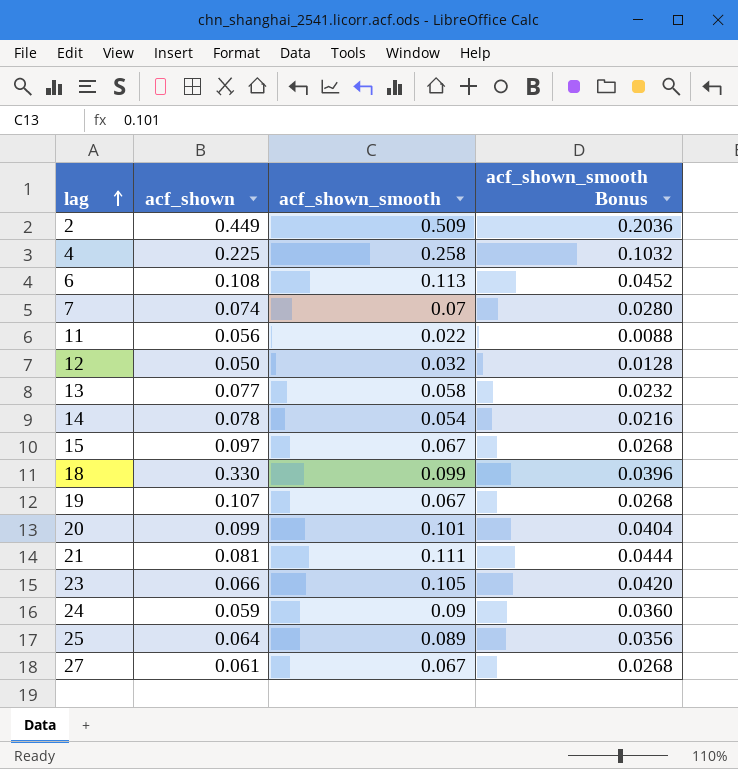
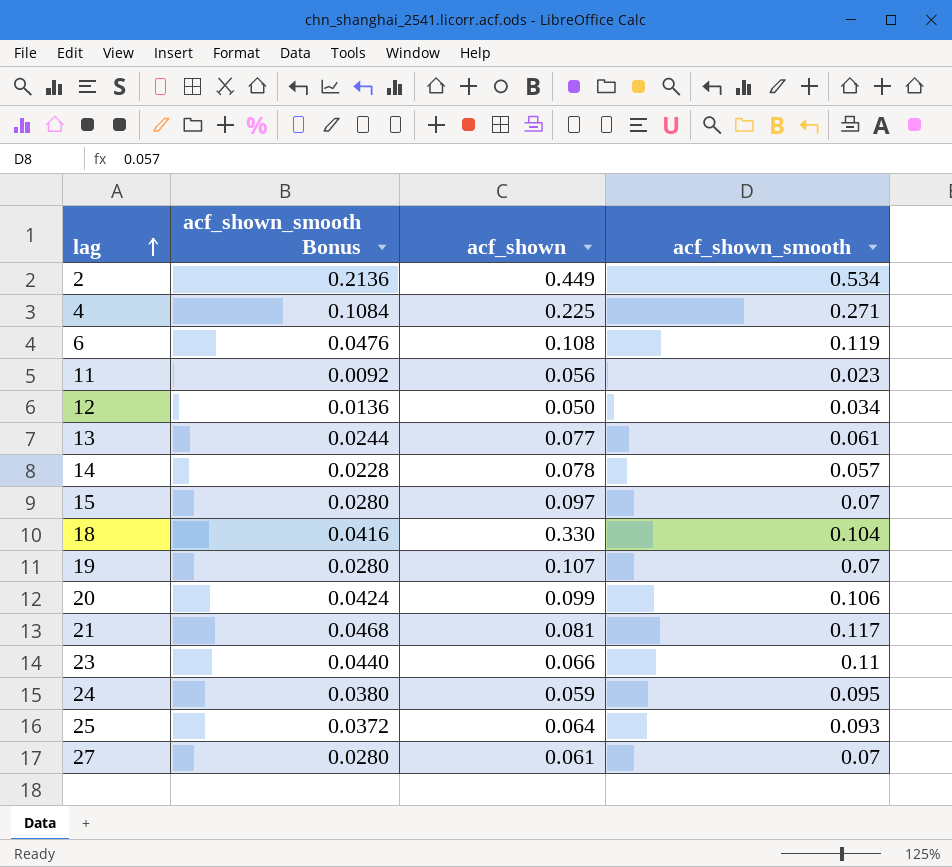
column acf_shown_smooth Bonus | position: 4 -> 2
row 7: 0.074 | 0.07 | 0.0280 -> none
2 | acf_shown_smooth Bonus: 0.2036 -> 0.2136
2 | acf_shown_smooth: 0.509 -> 0.534
4 | acf_shown_smooth Bonus: 0.1032 -> 0.1084
4 | acf_shown_smooth: 0.258 -> 0.271
6 | acf_shown_smooth Bonus: 0.0452 -> 0.0476
6 | acf_shown_smooth: 0.113 -> 0.119
11 | acf_shown_smooth Bonus: 0.0088 -> 0.0092
11 | acf_shown_smooth: 0.022 -> 0.023
12 | acf_shown_smooth Bonus: 0.0128 -> 0.0136
12 | acf_shown_smooth: 0.032 -> 0.034
13 | acf_shown_smooth Bonus: 0.0232 -> 0.0244
13 | acf_shown_smooth: 0.058 -> 0.061
14 | acf_shown_smooth Bonus: 0.0216 -> 0.0228
14 | acf_shown_smooth: 0.054 -> 0.057
15 | acf_shown_smooth Bonus: 0.0268 -> 0.0280
15 | acf_shown_smooth: 0.067 -> 0.07
18 | acf_shown_smooth Bonus: 0.0396 -> 0.0416
18 | acf_shown_smooth: 0.099 -> 0.104
19 | acf_shown_smooth Bonus: 0.0268 -> 0.0280
19 | acf_shown_smooth: 0.067 -> 0.07
20 | acf_shown_smooth Bonus: 0.0404 -> 0.0424
20 | acf_shown_smooth: 0.101 -> 0.106
21 | acf_shown_smooth Bonus: 0.0444 -> 0.0468
21 | acf_shown_smooth: 0.111 -> 0.117
23 | acf_shown_smooth Bonus: 0.0420 -> 0.0440
23 | acf_shown_smooth: 0.105 -> 0.11
24 | acf_shown_smooth Bonus: 0.0360 -> 0.0380
24 | acf_shown_smooth: 0.09 -> 0.095
25 | acf_shown_smooth Bonus: 0.0356 -> 0.0372
25 | acf_shown_smooth: 0.089 -> 0.093
27 | acf_shown_smooth Bonus: 0.0268 -> 0.0280
27 | acf_shown_smooth: 0.067 -> 0.07

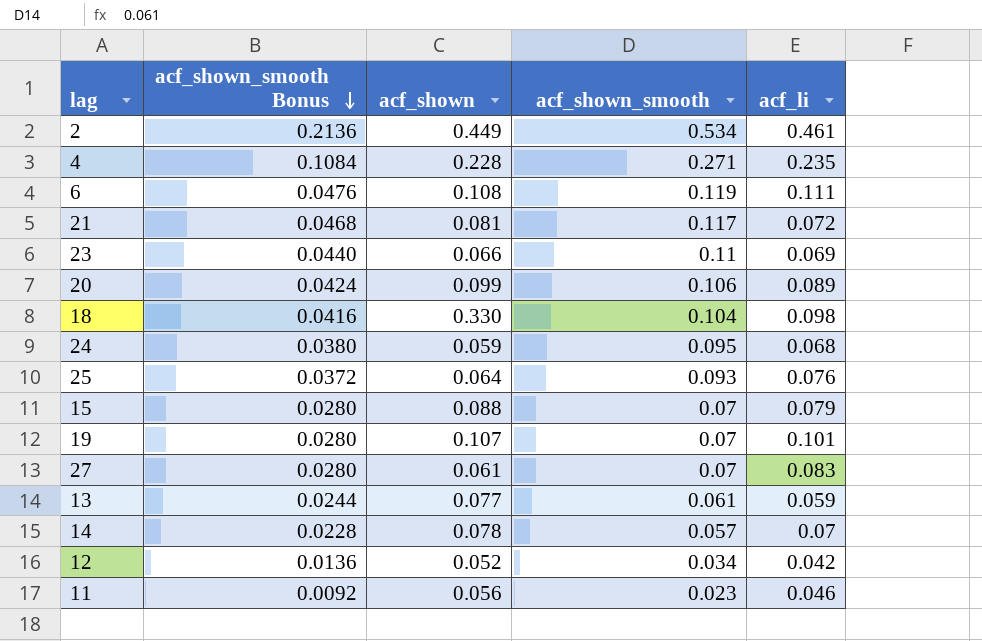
row order: lag ascending -> acf_shown_smooth Bonus descending
column acf_li | position: none -> 5
4 | acf_shown: 0.225 -> 0.228
15 | acf_shown: 0.097 -> 0.088
12 | acf_shown: 0.050 -> 0.052

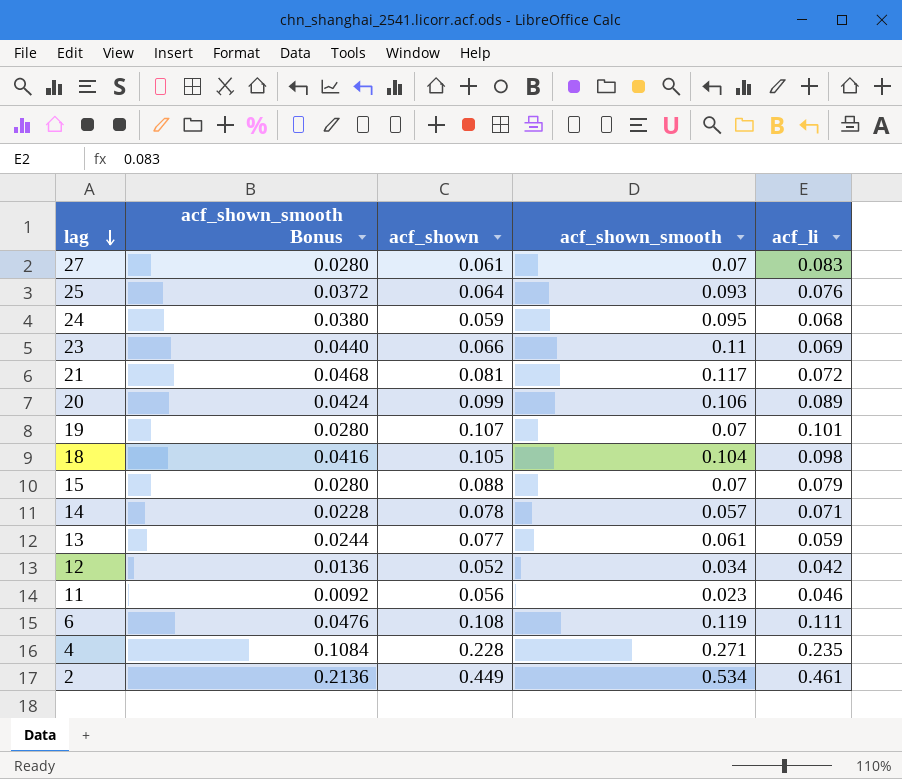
row order: acf_shown_smooth Bonus descending -> lag descending
18 | acf_shown: 0.330 -> 0.105
14 | acf_li: 0.07 -> 0.071

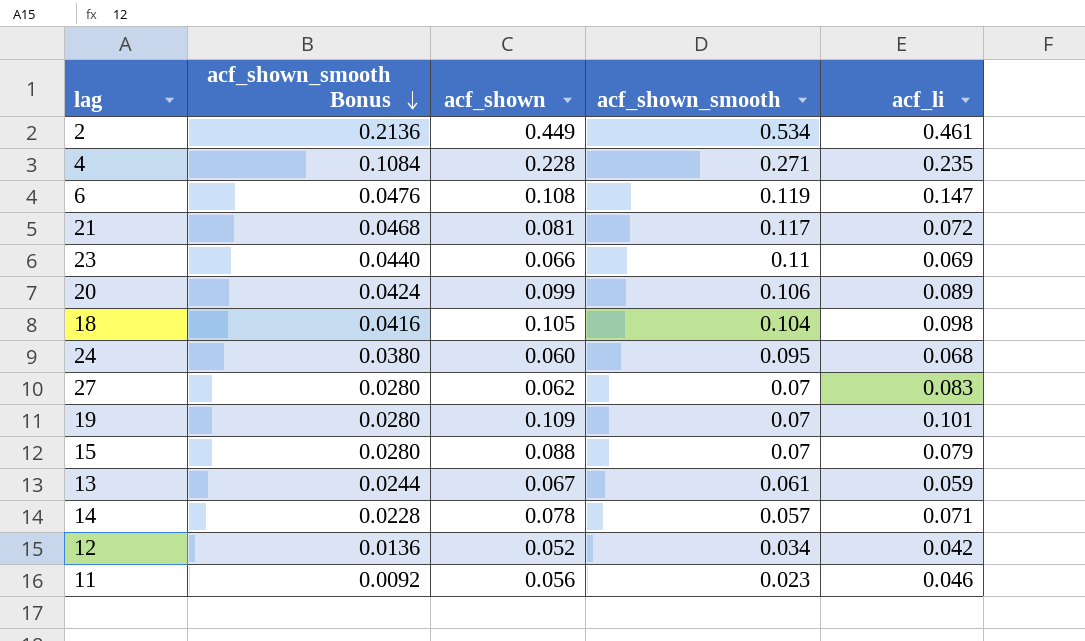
row order: lag descending -> acf_shown_smooth Bonus descending
row 25: 0.0372 | 0.064 | 0.093 | 0.076 -> none
6 | acf_li: 0.111 -> 0.147
24 | acf_shown: 0.059 -> 0.060
27 | acf_shown: 0.061 -> 0.062
19 | acf_shown: 0.107 -> 0.109
13 | acf_shown: 0.077 -> 0.067

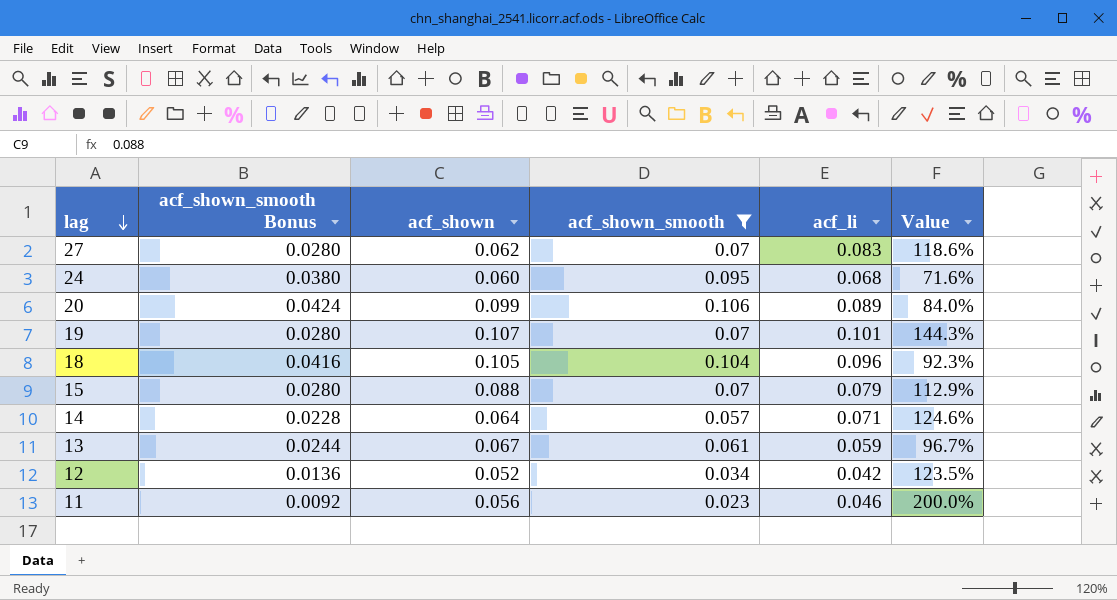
filter: none -> acf_shown_smooth <= 0.106
row order: acf_shown_smooth Bonus descending -> lag descending
column Value | formula: none -> [acf_li] / [acf_shown_smooth]
19 | acf_shown: 0.109 -> 0.107
18 | acf_li: 0.098 -> 0.096
14 | acf_shown: 0.078 -> 0.064

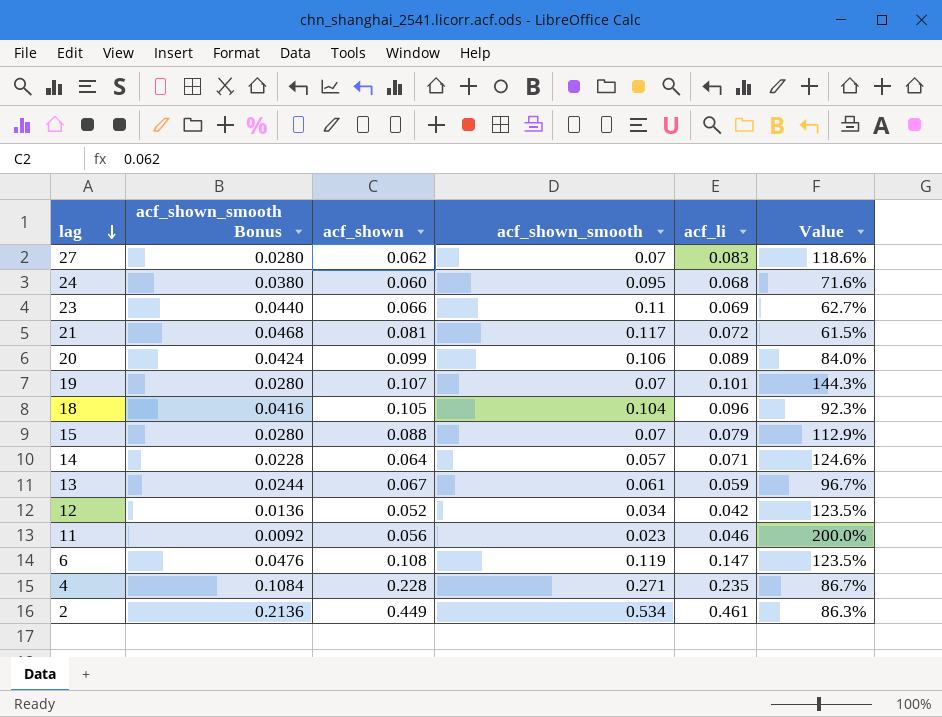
filter: acf_shown_smooth <= 0.106 -> none

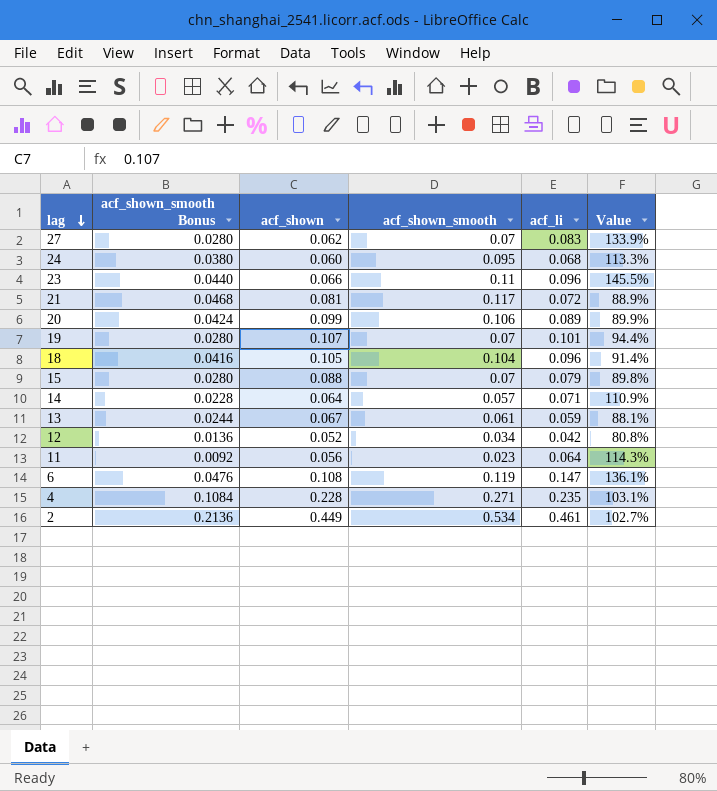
column Value | formula: [acf_li] / [acf_shown_smooth] -> [acf_li] / [acf_shown]
23 | acf_li: 0.069 -> 0.096
11 | acf_li: 0.046 -> 0.064

